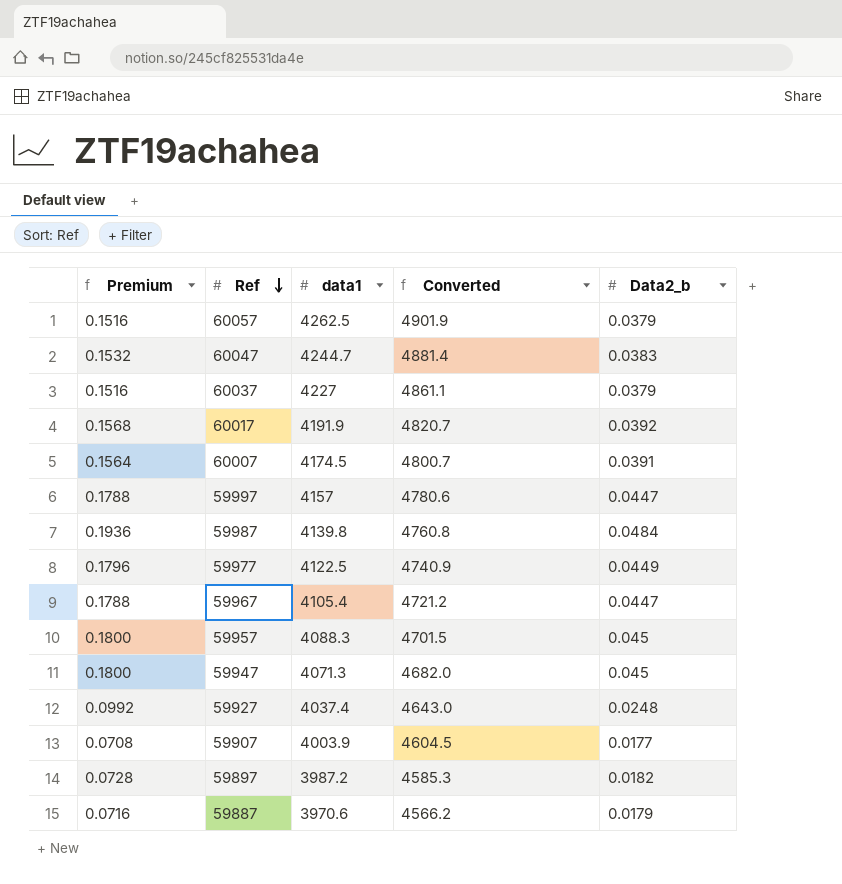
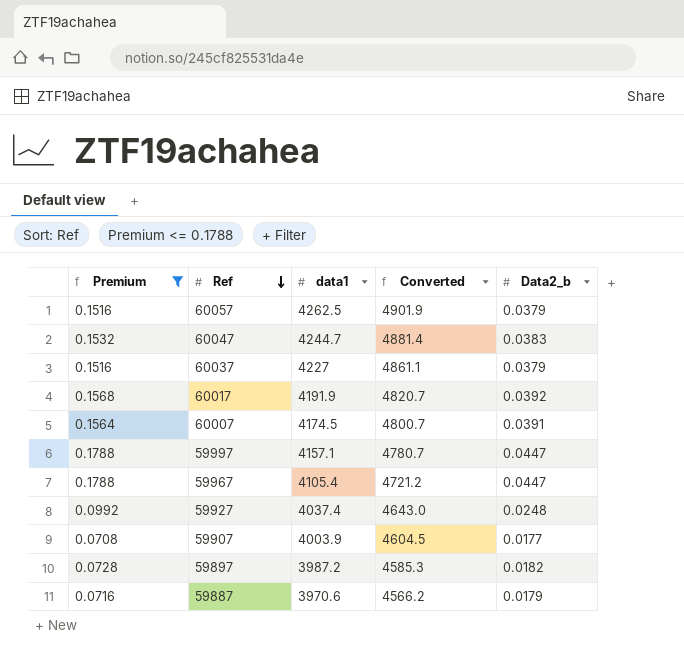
filter: none -> Premium <= 0.1788
59997 | data1: 4157 -> 4157.1
59997 | Converted: 4780.6 -> 4780.7

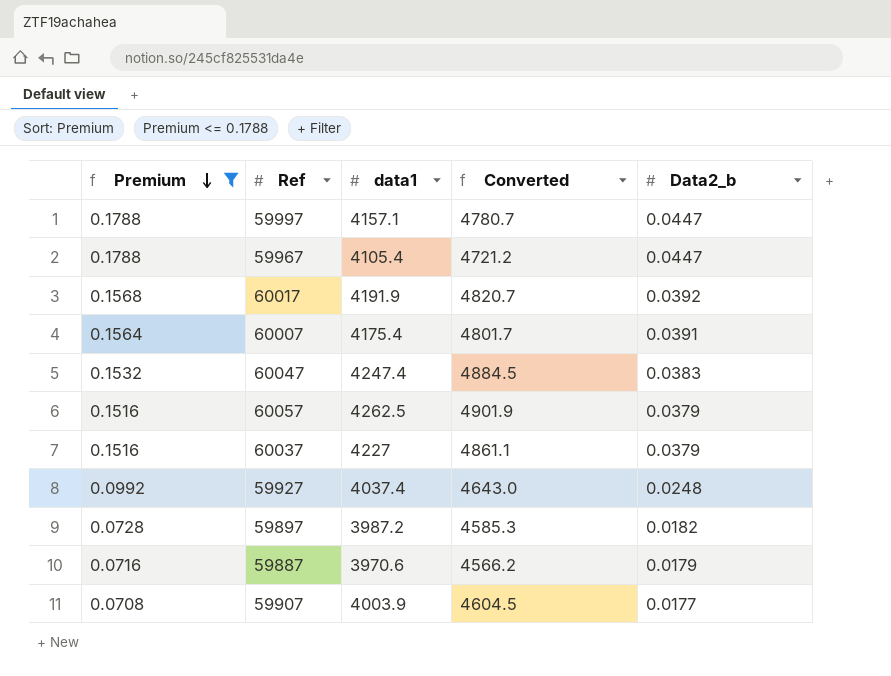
row order: Ref descending -> Premium descending
60007 | data1: 4174.5 -> 4175.4
60007 | Converted: 4800.7 -> 4801.7
60047 | data1: 4244.7 -> 4247.4
60047 | Converted: 4881.4 -> 4884.5

